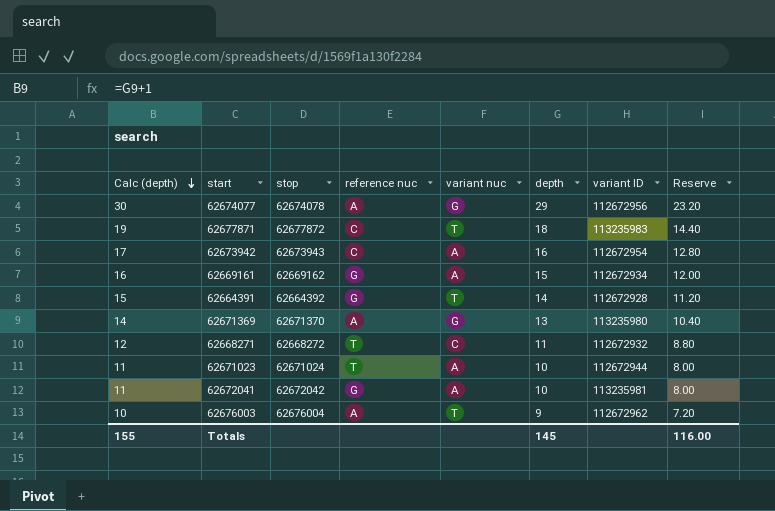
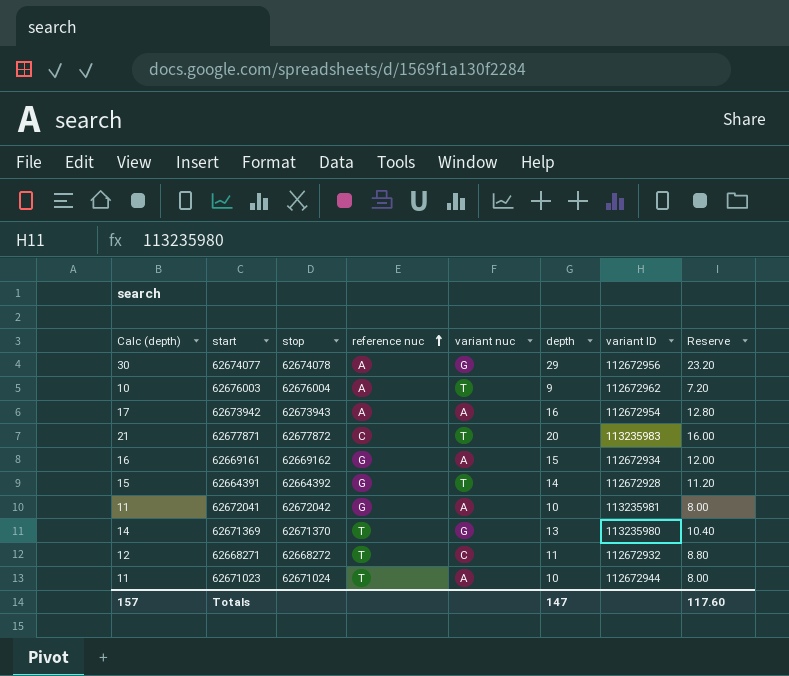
row order: Calc (depth) descending -> reference nuc ascending
62673942 | reference nuc: C -> A
62677871 | Calc (depth): 19 -> 21
62677871 | depth: 18 -> 20
62677871 | Reserve: 14.40 -> 16.00
62671369 | reference nuc: A -> T
Totals | Calc (depth): 155 -> 157
Totals | depth: 145 -> 147
Totals | Reserve: 116.00 -> 117.60

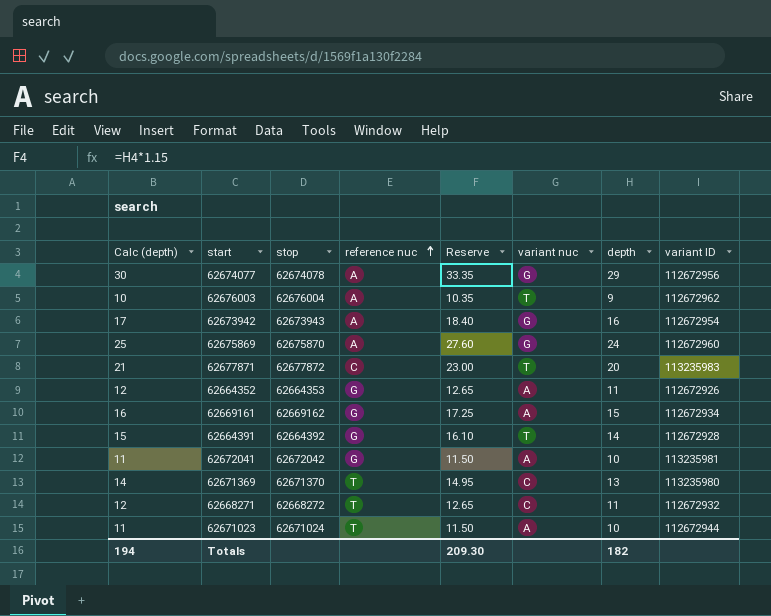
column Reserve | formula: [depth] * 0.8 -> [depth] * 1.15
column Reserve | position: 8 -> 5
62673942 | variant nuc: A -> G
row 62675869: none -> 25 | 62675870 | A | 27.60 | G | 24 | 112672960
row 62664352: none -> 12 | 62664353 | G | 12.65 | A | 11 | 112672926
62671369 | variant nuc: G -> C
Totals | Calc (depth): 157 -> 194
Totals | Reserve: 117.60 -> 209.30
Totals | depth: 147 -> 182

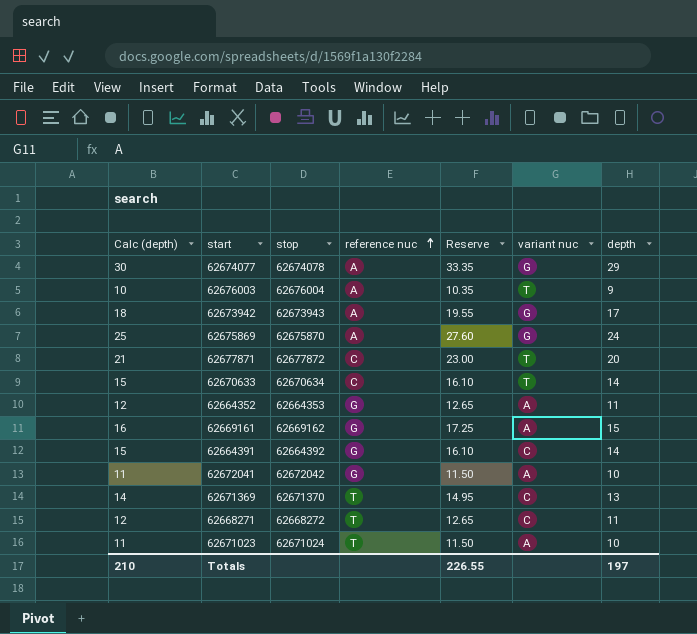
column variant ID | position: 8 -> none
62673942 | Calc (depth): 17 -> 18
62673942 | Reserve: 18.40 -> 19.55
62673942 | depth: 16 -> 17
row 62670633: none -> 15 | 62670634 | C | 16.10 | T | 14
62664391 | variant nuc: T -> C
Totals | Calc (depth): 194 -> 210
Totals | Reserve: 209.30 -> 226.55
Totals | depth: 182 -> 197

